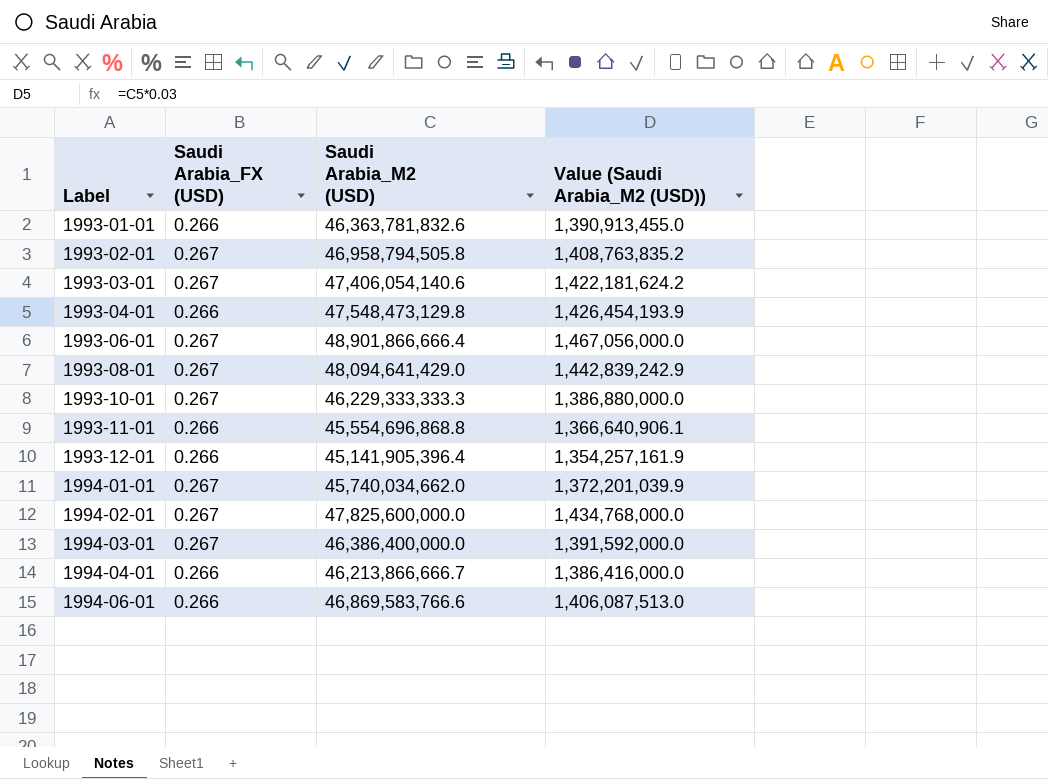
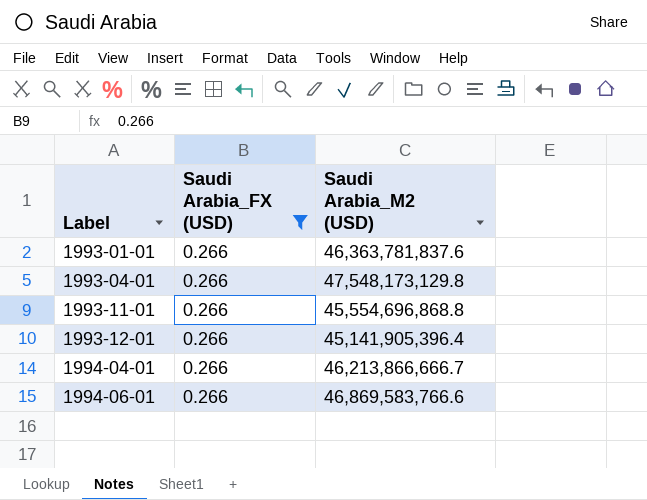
filter: none -> Saudi Arabia_FX (USD) = 0.266
column Value (Saudi Arabia_M2 (USD)) | formula: [Saudi Arabia_M2 (USD)] * 0.03 -> none
1993-01-01 | Saudi Arabia_M2 (USD): 46,363,781,832.6 -> 46,363,781,837.6
1993-04-01 | Saudi Arabia_M2 (USD): 47,548,473,129.8 -> 47,548,173,129.8

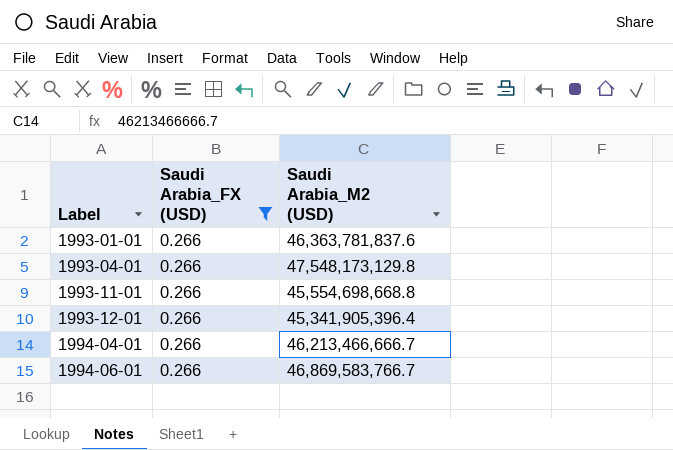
1993-11-01 | Saudi Arabia_M2 (USD): 45,554,696,868.8 -> 45,554,698,668.8
1993-12-01 | Saudi Arabia_M2 (USD): 45,141,905,396.4 -> 45,341,905,396.4
1994-04-01 | Saudi Arabia_M2 (USD): 46,213,866,666.7 -> 46,213,466,666.7
1994-06-01 | Saudi Arabia_M2 (USD): 46,869,583,766.6 -> 46,869,583,766.7

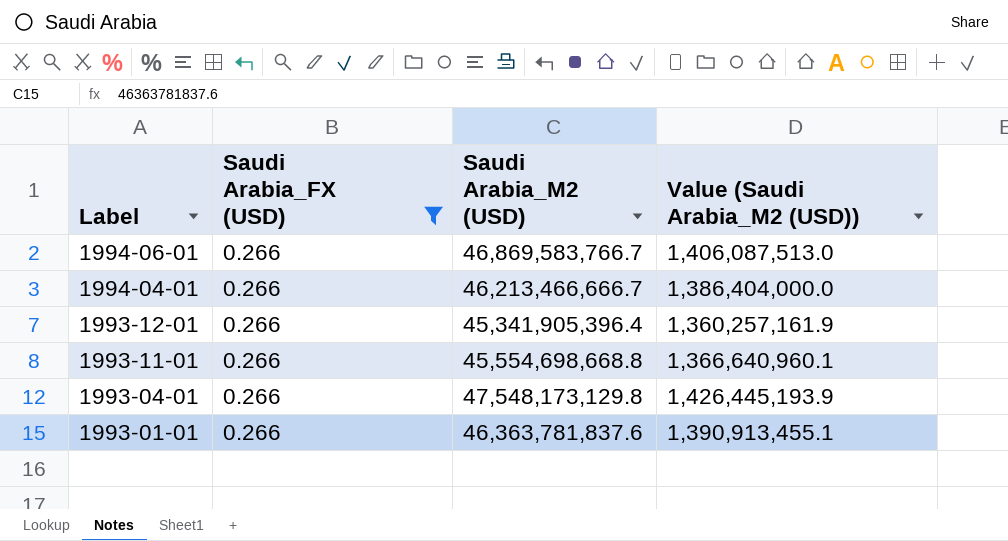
row order: Label ascending -> Label descending
column Value (Saudi Arabia_M2 (USD)) | formula: none -> [Saudi Arabia_M2 (USD)] * 0.03

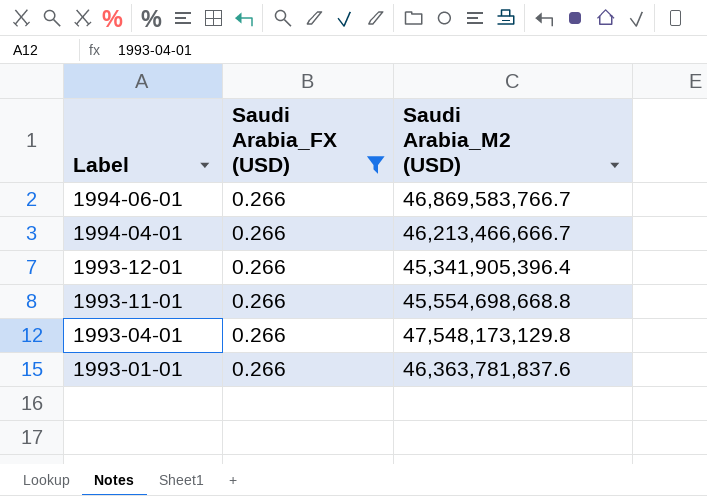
column Value (Saudi Arabia_M2 (USD)) | formula: [Saudi Arabia_M2 (USD)] * 0.03 -> none

